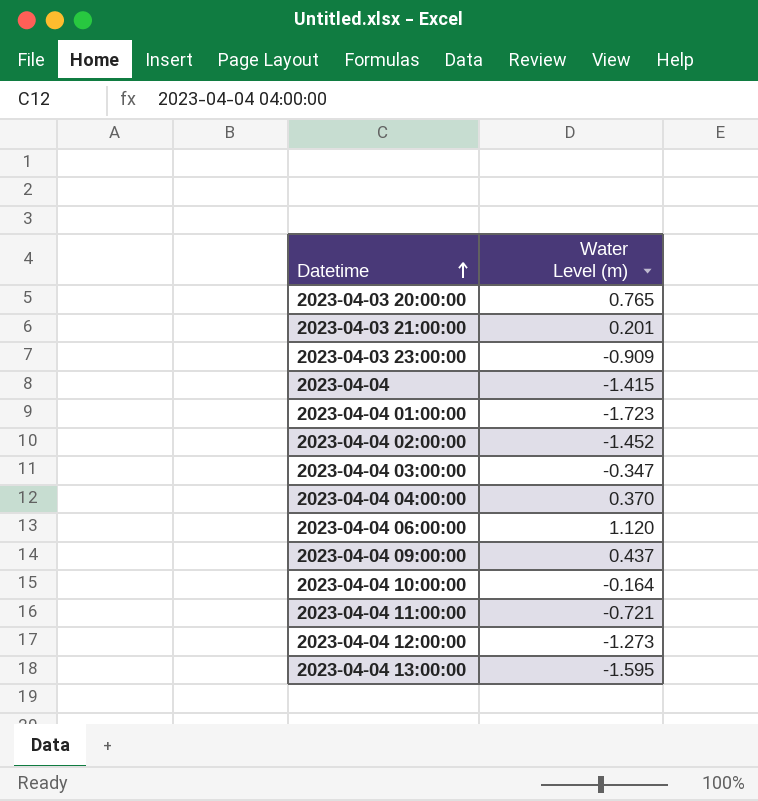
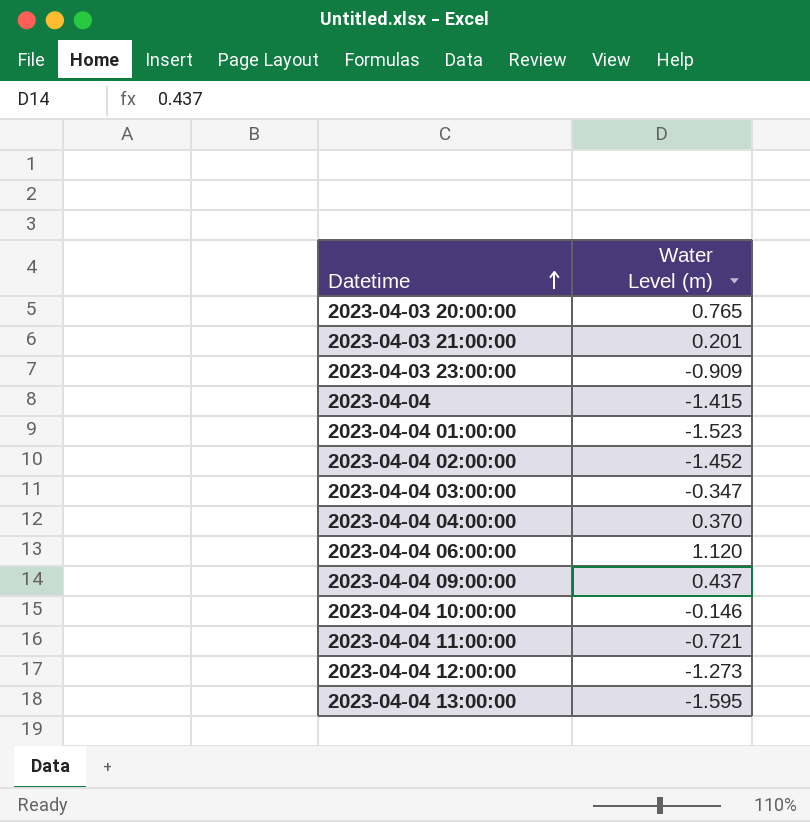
2023-04-04 01:00:00 | Water Level (m): -1.723 -> -1.523
2023-04-04 10:00:00 | Water Level (m): -0.164 -> -0.146

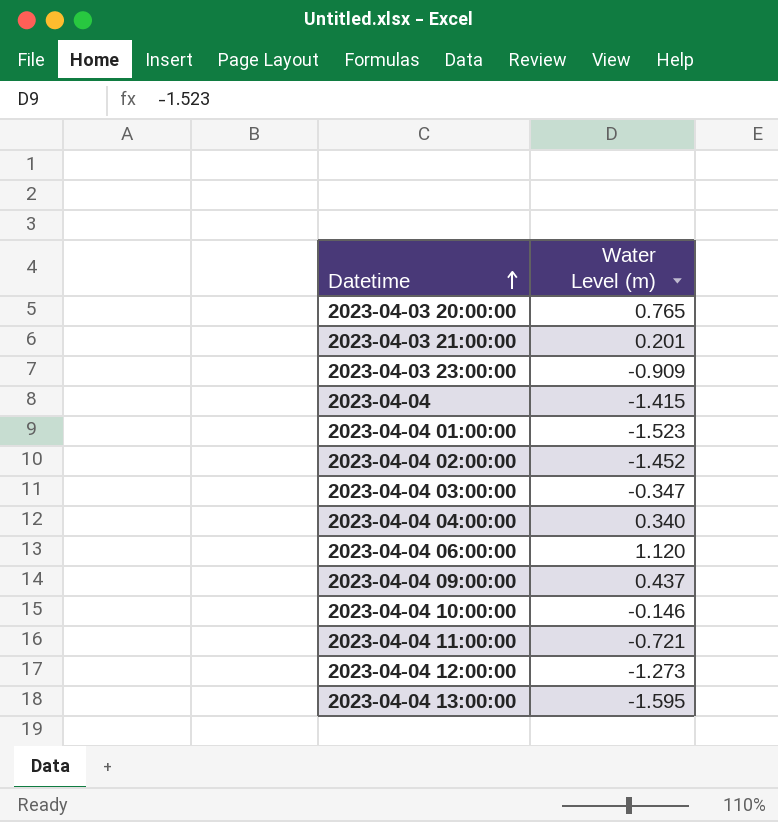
2023-04-04 04:00:00 | Water Level (m): 0.370 -> 0.340

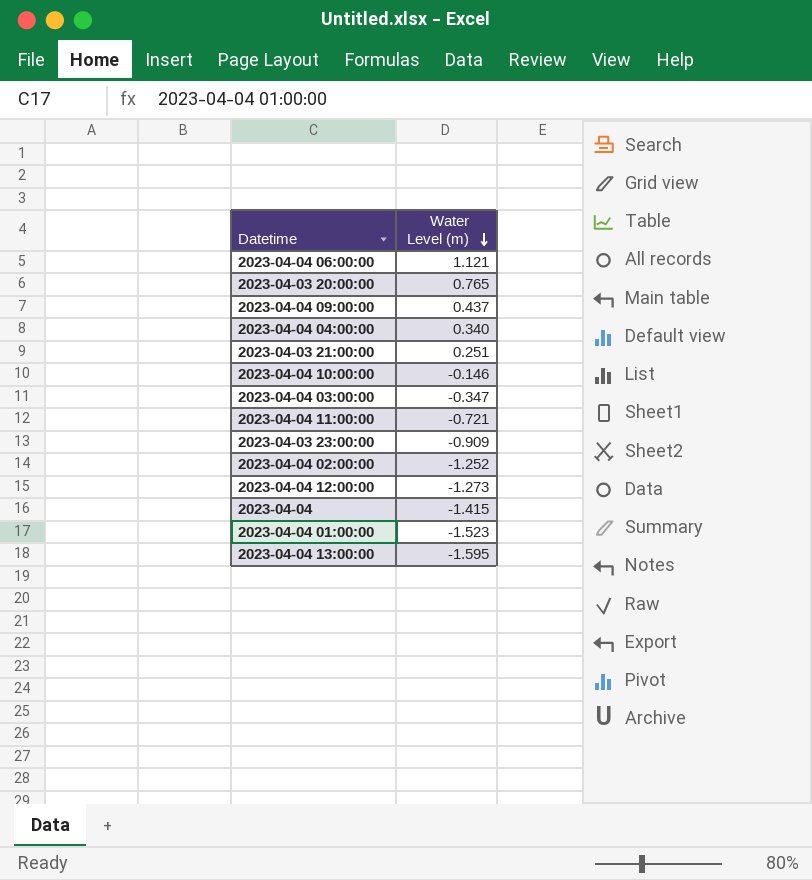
row order: Datetime ascending -> Water Level (m) descending
2023-04-04 06:00:00 | Water Level (m): 1.120 -> 1.121
2023-04-03 21:00:00 | Water Level (m): 0.201 -> 0.251
2023-04-04 02:00:00 | Water Level (m): -1.452 -> -1.252

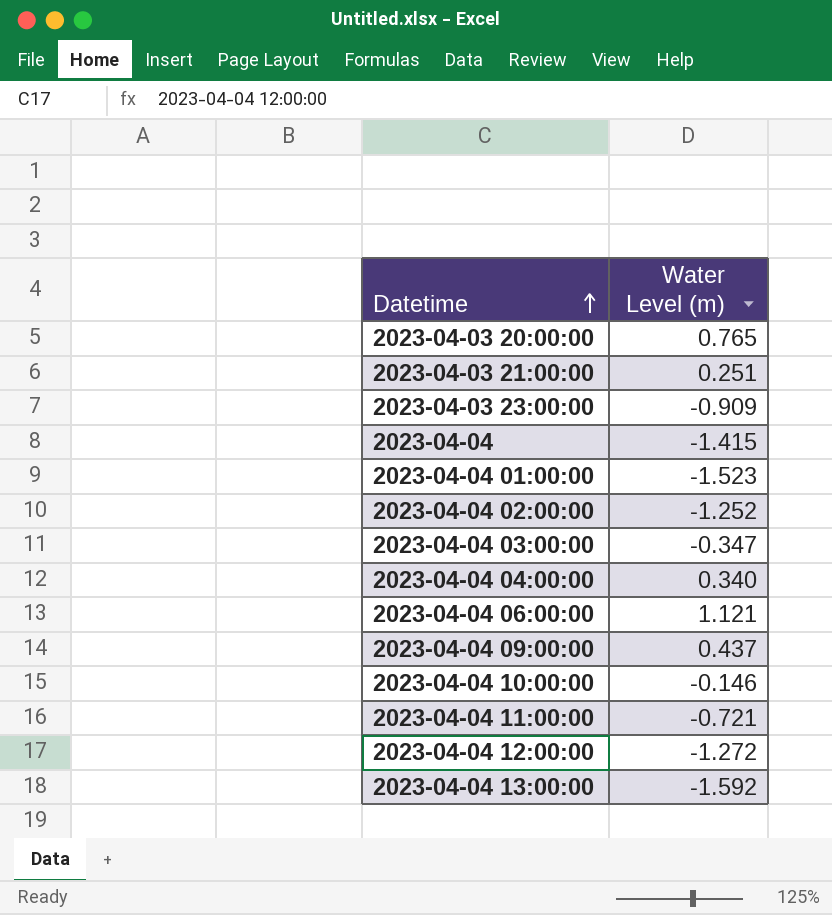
row order: Water Level (m) descending -> Datetime ascending
2023-04-04 12:00:00 | Water Level (m): -1.273 -> -1.272
2023-04-04 13:00:00 | Water Level (m): -1.595 -> -1.592

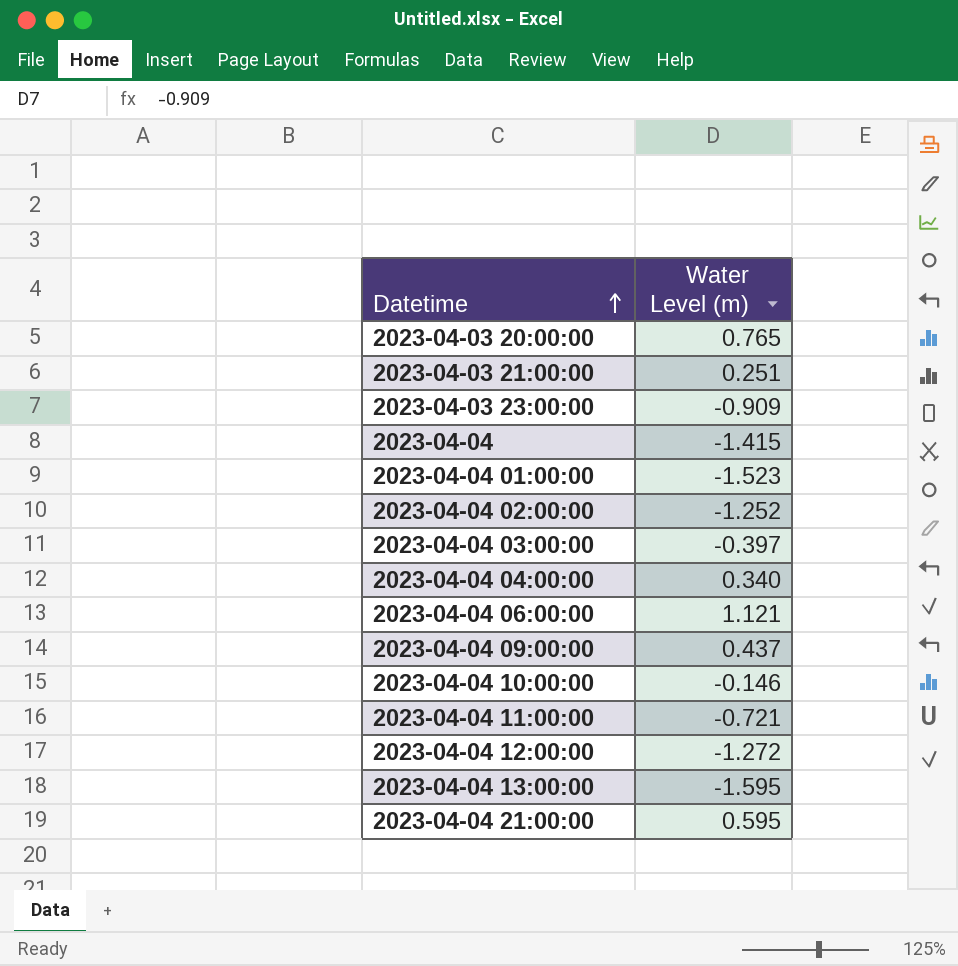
2023-04-04 03:00:00 | Water Level (m): -0.347 -> -0.397
2023-04-04 13:00:00 | Water Level (m): -1.592 -> -1.595
row 2023-04-04 21:00:00: none -> 0.595

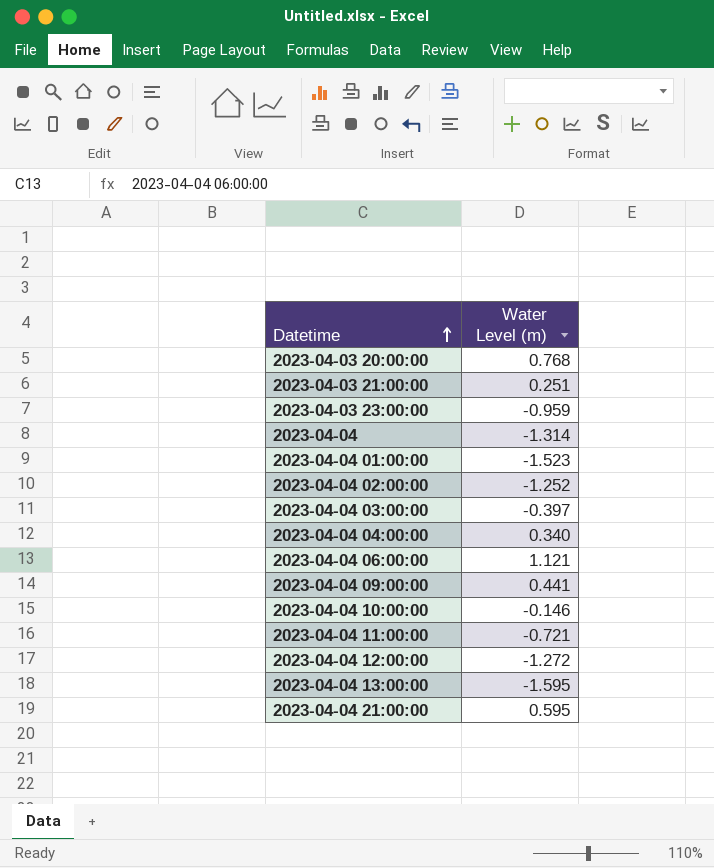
2023-04-03 20:00:00 | Water Level (m): 0.765 -> 0.768
2023-04-03 23:00:00 | Water Level (m): -0.909 -> -0.959
2023-04-04 | Water Level (m): -1.415 -> -1.314
2023-04-04 09:00:00 | Water Level (m): 0.437 -> 0.441

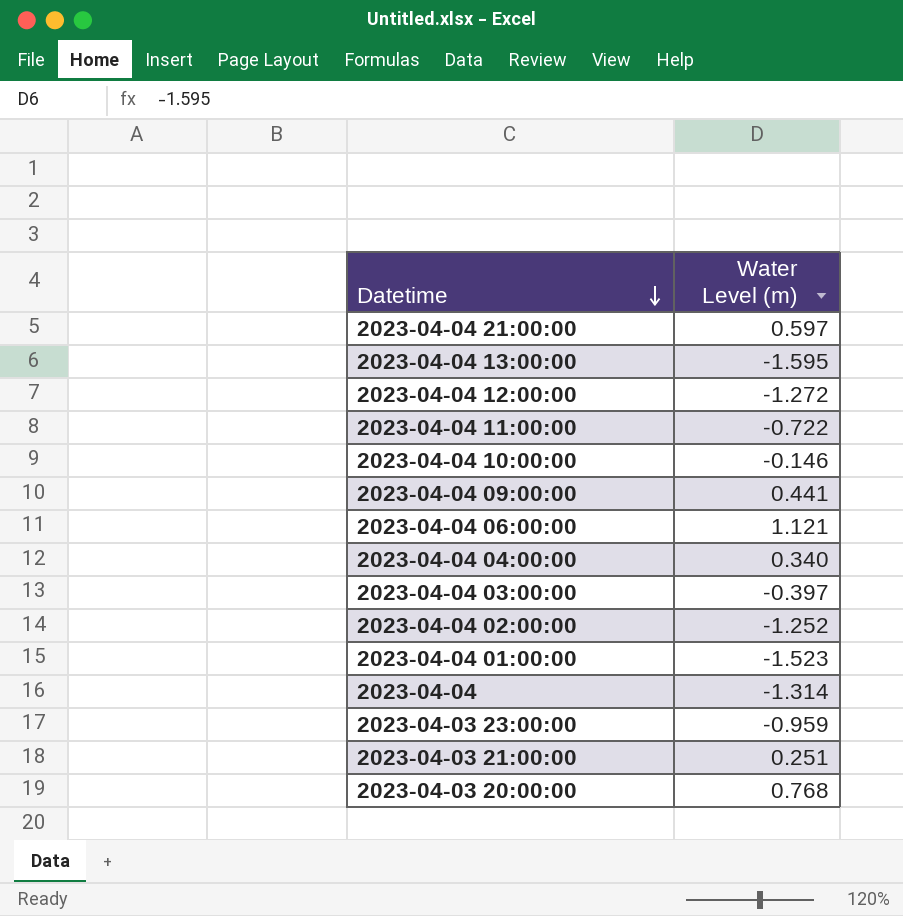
row order: Datetime ascending -> Datetime descending
2023-04-04 21:00:00 | Water Level (m): 0.595 -> 0.597
2023-04-04 11:00:00 | Water Level (m): -0.721 -> -0.722

